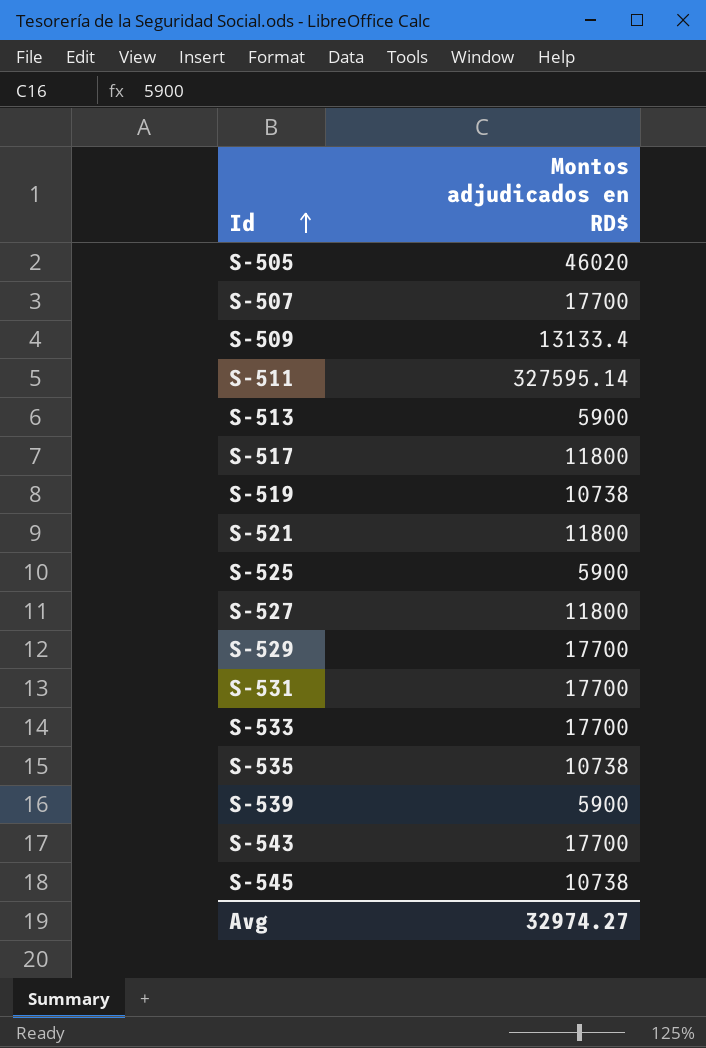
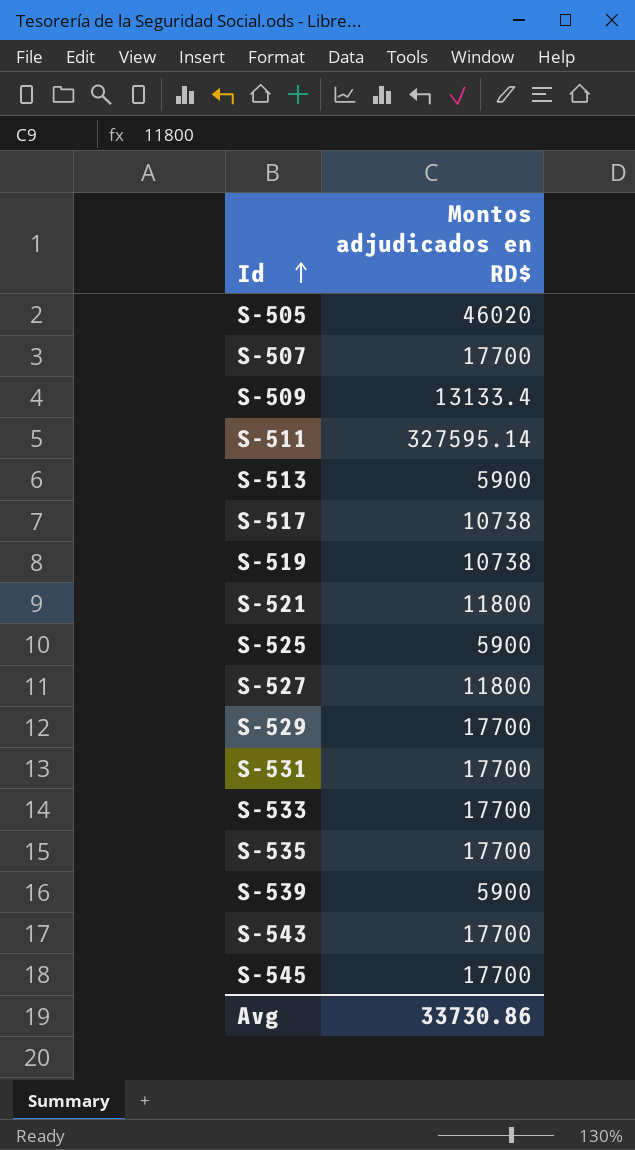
S-517 | Montos adjudicados en RD$: 11800 -> 10738
S-535 | Montos adjudicados en RD$: 10738 -> 17700
S-545 | Montos adjudicados en RD$: 10738 -> 17700
Avg | Montos adjudicados en RD$: 32974.27 -> 33730.86

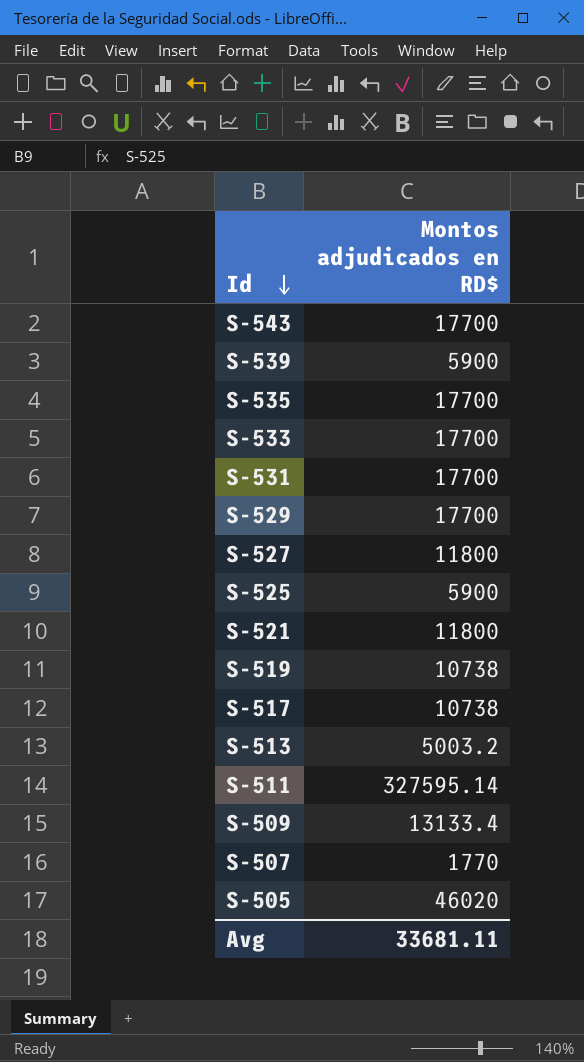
row order: Id ascending -> Id descending
row S-545: 17700 -> none
S-513 | Montos adjudicados en RD$: 5900 -> 5003.2
S-507 | Montos adjudicados en RD$: 17700 -> 1770
Avg | Montos adjudicados en RD$: 33730.86 -> 33681.11

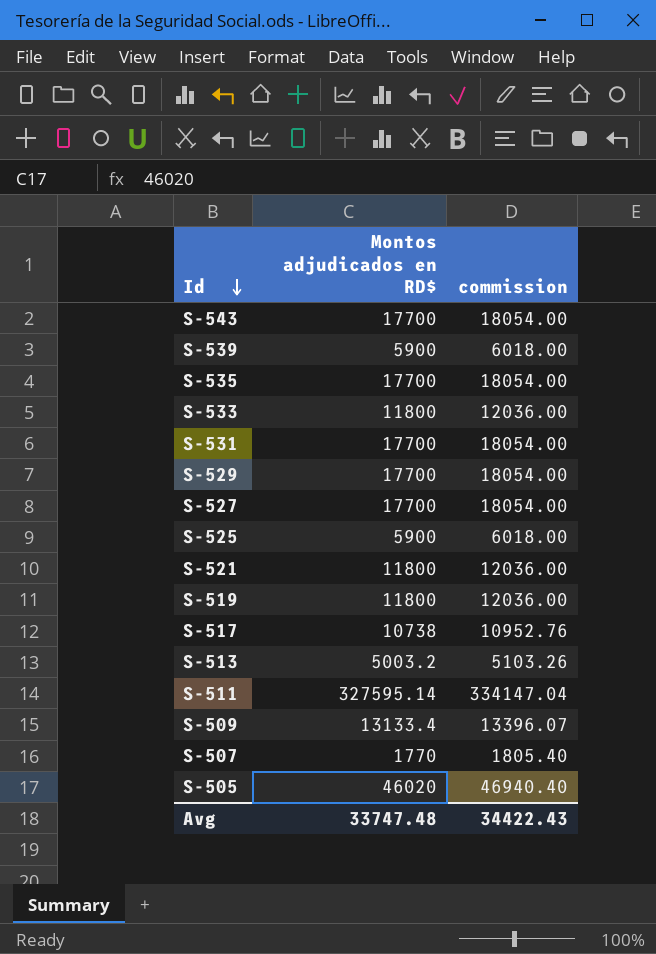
column commission | formula: none -> [Montos adjudicados en RD$] * 1.02
S-533 | Montos adjudicados en RD$: 17700 -> 11800
S-527 | Montos adjudicados en RD$: 11800 -> 17700
S-519 | Montos adjudicados en RD$: 10738 -> 11800
Avg | Montos adjudicados en RD$: 33681.11 -> 33747.48

